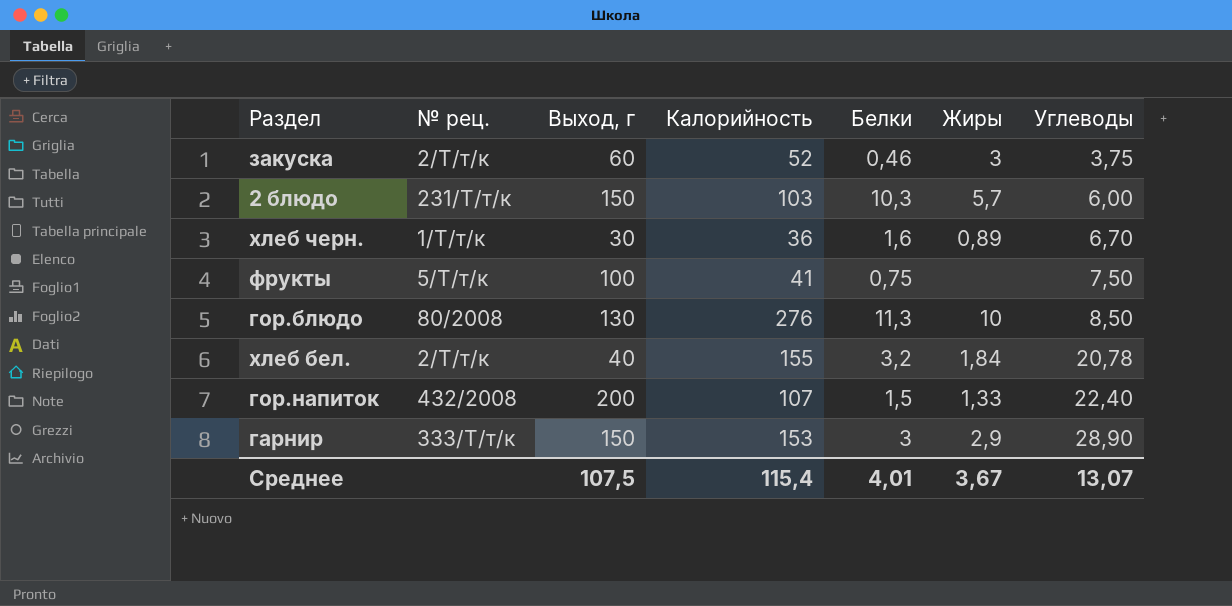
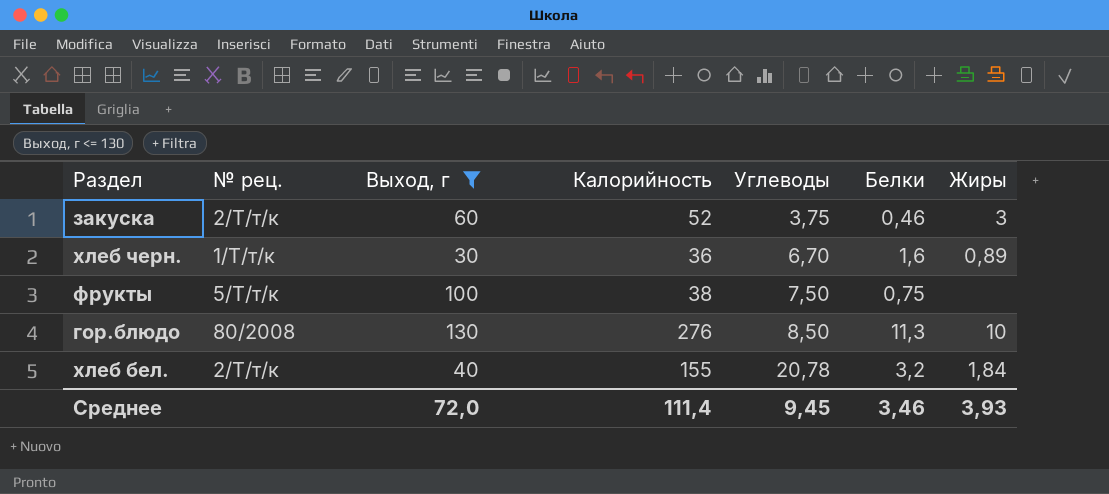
filter: none -> Выход, г <= 130
column Углеводы | position: 7 -> 5
фрукты | Калорийность: 41 -> 38
Среднее | Выход, г: 107,5 -> 72,0
Среднее | Калорийность: 115,4 -> 111,4
Среднее | Углеводы: 13,07 -> 9,45
Среднее | Белки: 4,01 -> 3,46
Среднее | Жиры: 3,67 -> 3,93

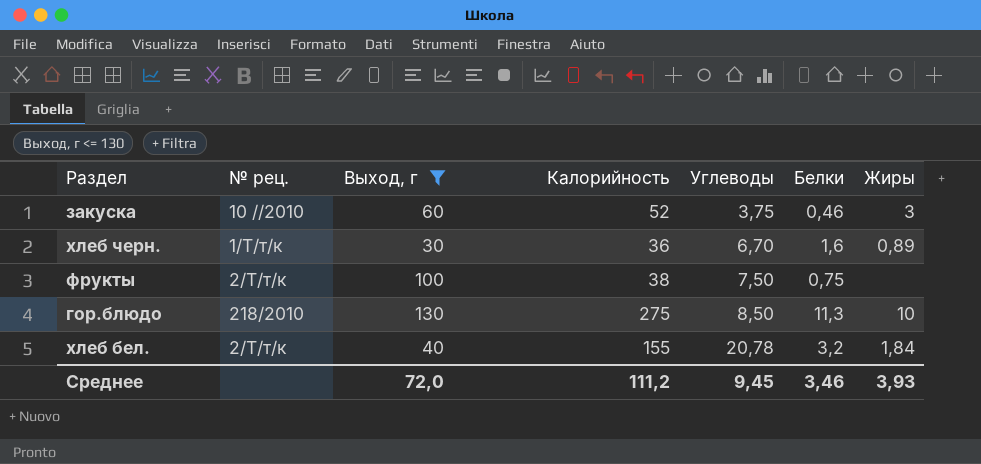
закуска | № рец.: 2/Т/т/к -> 10 //2010
фрукты | № рец.: 5/Т/т/к -> 2/Т/т/к
гор.блюдо | № рец.: 80/2008 -> 218/2010
гор.блюдо | Калорийность: 276 -> 275
Среднее | Калорийность: 111,4 -> 111,2

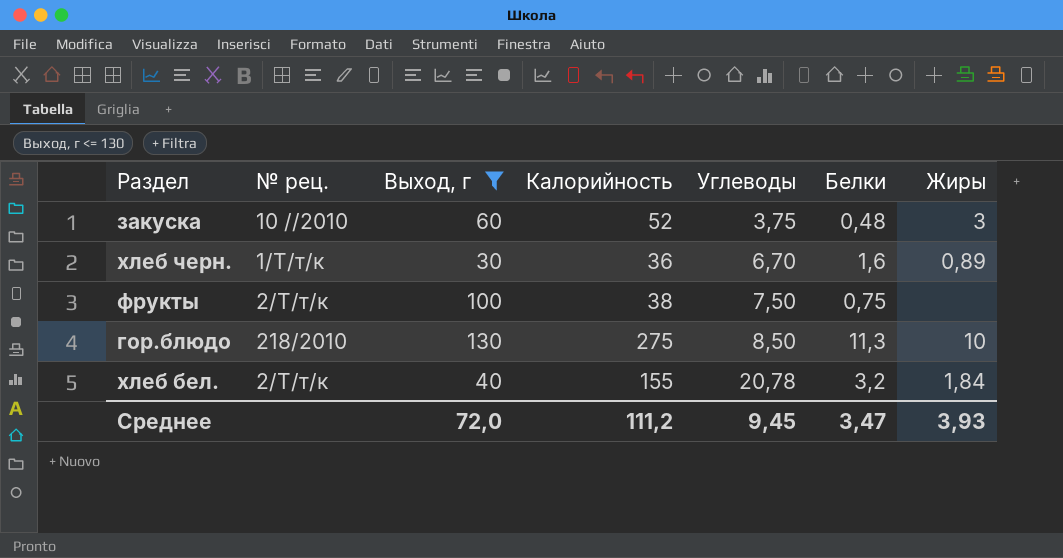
закуска | Белки: 0,46 -> 0,48
Среднее | Белки: 3,46 -> 3,47

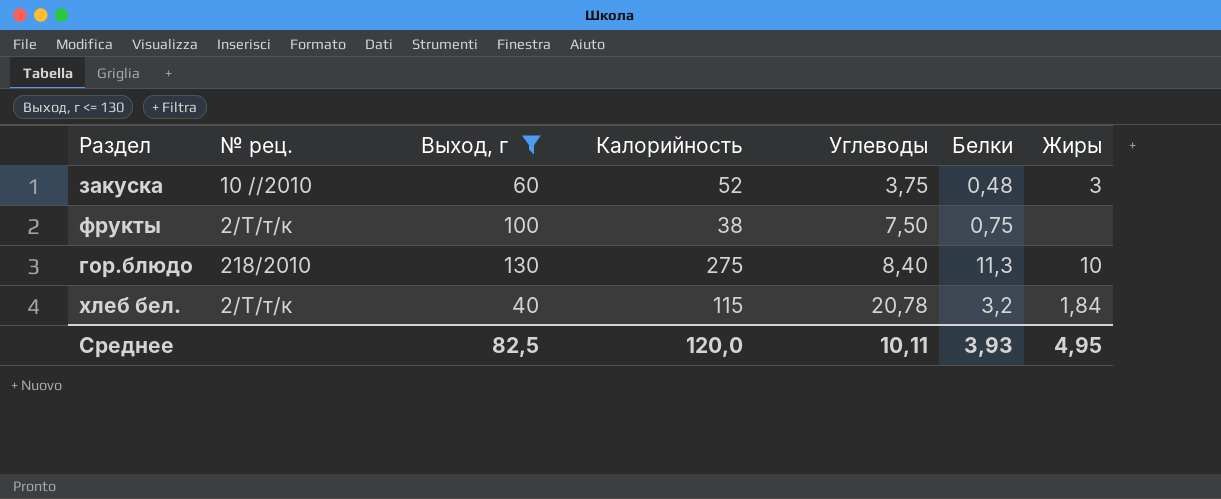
row хлеб черн.: 1/Т/т/к | 30 | 36 | 6,70 | 1,6 | 0,89 -> none
гор.блюдо | Углеводы: 8,50 -> 8,40
хлеб бел. | Калорийность: 155 -> 115
Среднее | Выход, г: 72,0 -> 82,5
Среднее | Калорийность: 111,2 -> 120,0
Среднее | Углеводы: 9,45 -> 10,11
Среднее | Белки: 3,47 -> 3,93
Среднее | Жиры: 3,93 -> 4,95

